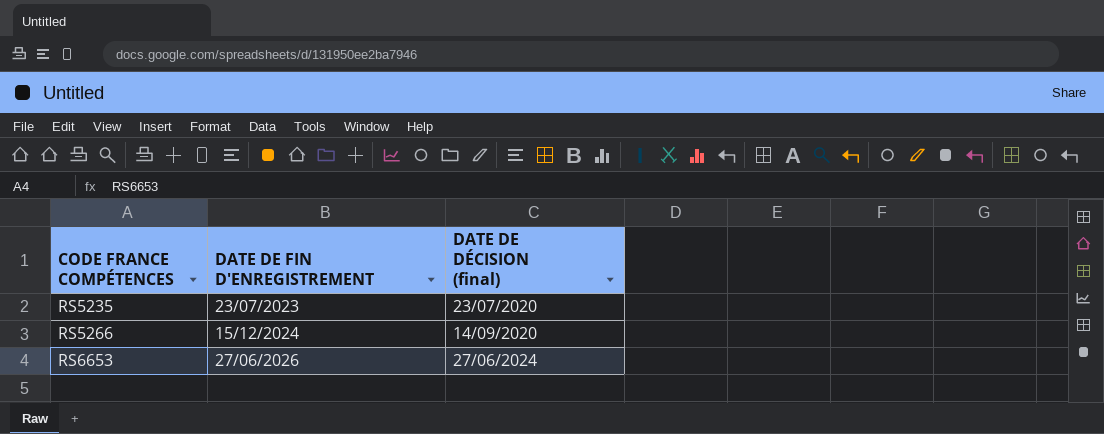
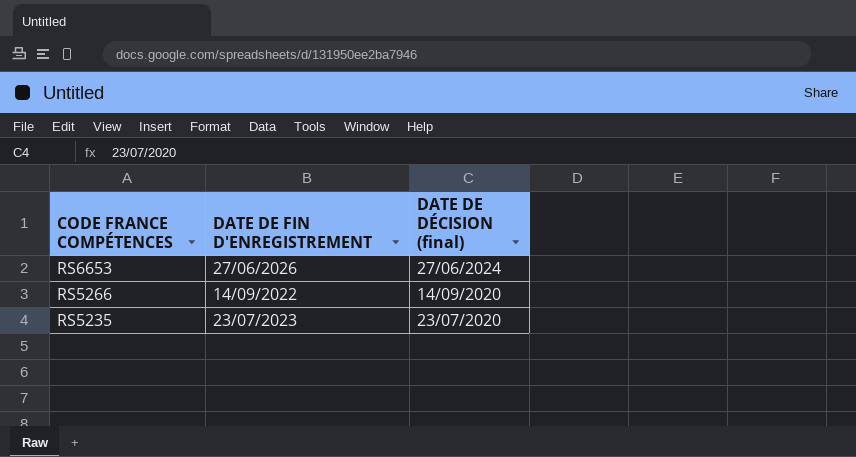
row order: CODE FRANCE COMPÉTENCES ascending -> CODE FRANCE COMPÉTENCES descending
RS5266 | DATE DE FIN D'ENREGISTREMENT: 15/12/2024 -> 14/09/2022

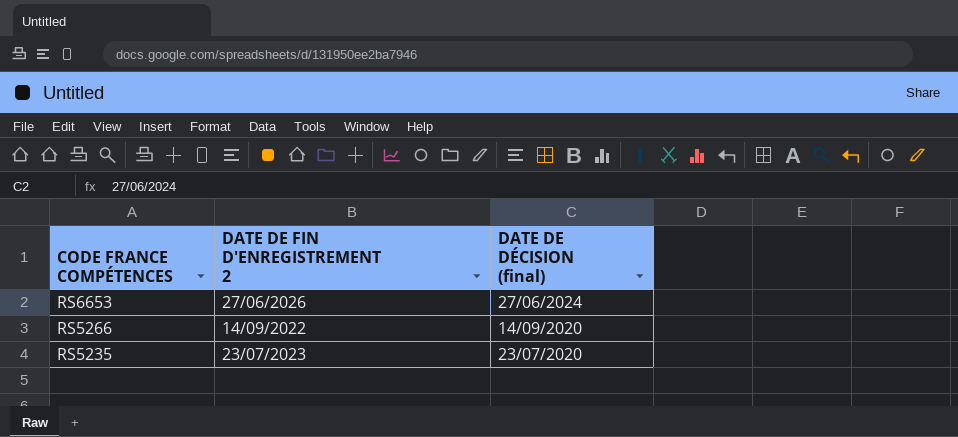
column name: DATE DE FIN D'ENREGISTREMENT -> DATE DE FIN D'ENREGISTREMENT 2

